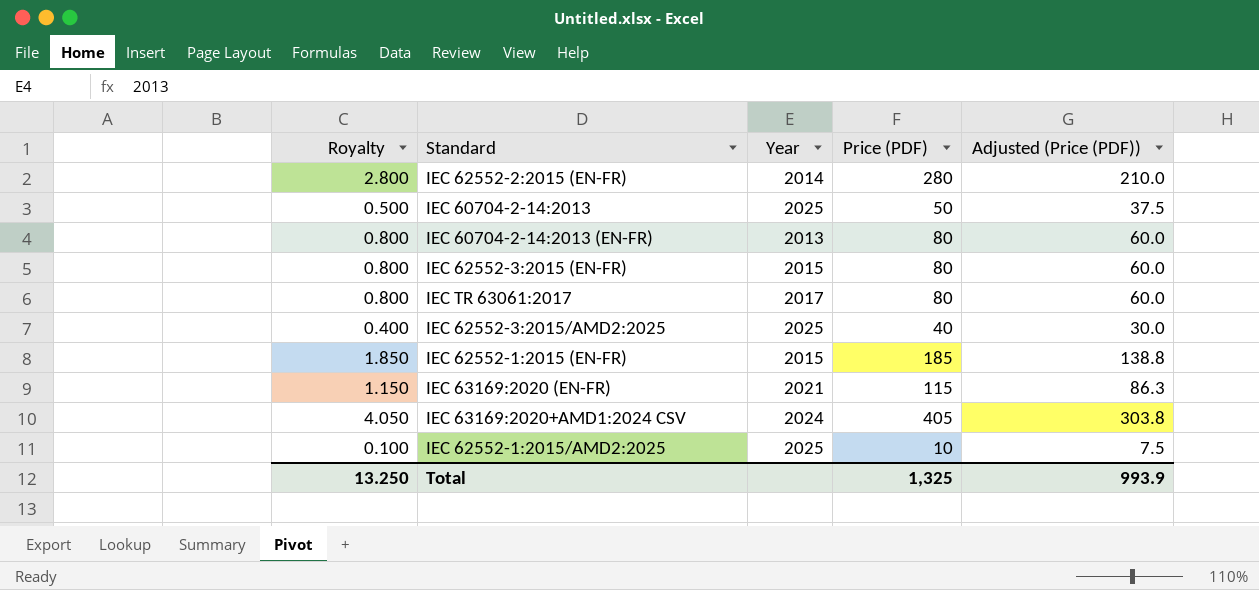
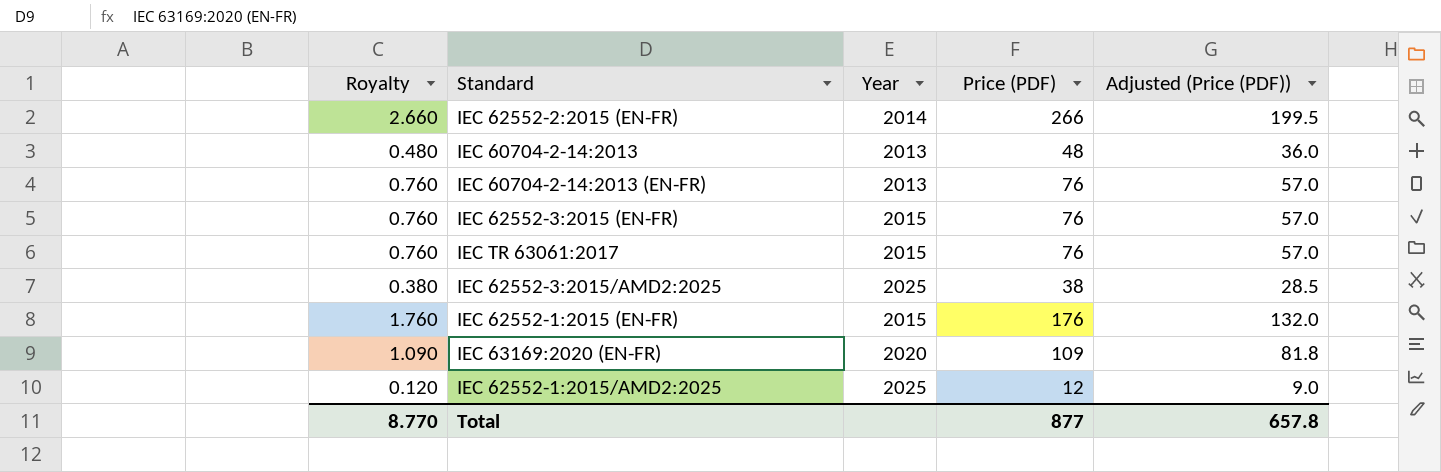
row IEC 63169:2020+AMD1:2024 CSV: 4.050 | 2024 | 405 | 303.8 -> none
IEC 62552-2:2015 (EN-FR) | Royalty: 2.800 -> 2.660
IEC 62552-2:2015 (EN-FR) | Price (PDF): 280 -> 266
IEC 62552-2:2015 (EN-FR) | Adjusted (Price (PDF)): 210.0 -> 199.5
IEC 60704-2-14:2013 | Royalty: 0.500 -> 0.480
IEC 60704-2-14:2013 | Year: 2025 -> 2013
IEC 60704-2-14:2013 | Price (PDF): 50 -> 48
IEC 60704-2-14:2013 | Adjusted (Price (PDF)): 37.5 -> 36.0
IEC 60704-2-14:2013 (EN-FR) | Royalty: 0.800 -> 0.760
IEC 60704-2-14:2013 (EN-FR) | Price (PDF): 80 -> 76
IEC 60704-2-14:2013 (EN-FR) | Adjusted (Price (PDF)): 60.0 -> 57.0
IEC 62552-3:2015 (EN-FR) | Royalty: 0.800 -> 0.760
IEC 62552-3:2015 (EN-FR) | Price (PDF): 80 -> 76
IEC 62552-3:2015 (EN-FR) | Adjusted (Price (PDF)): 60.0 -> 57.0
IEC TR 63061:2017 | Royalty: 0.800 -> 0.760
IEC TR 63061:2017 | Year: 2017 -> 2015
IEC TR 63061:2017 | Price (PDF): 80 -> 76
IEC TR 63061:2017 | Adjusted (Price (PDF)): 60.0 -> 57.0
IEC 62552-3:2015/AMD2:2025 | Royalty: 0.400 -> 0.380
IEC 62552-3:2015/AMD2:2025 | Price (PDF): 40 -> 38
IEC 62552-3:2015/AMD2:2025 | Adjusted (Price (PDF)): 30.0 -> 28.5
IEC 62552-1:2015 (EN-FR) | Royalty: 1.850 -> 1.760
IEC 62552-1:2015 (EN-FR) | Price (PDF): 185 -> 176
IEC 62552-1:2015 (EN-FR) | Adjusted (Price (PDF)): 138.8 -> 132.0
IEC 63169:2020 (EN-FR) | Royalty: 1.150 -> 1.090
IEC 63169:2020 (EN-FR) | Year: 2021 -> 2020
IEC 63169:2020 (EN-FR) | Price (PDF): 115 -> 109
IEC 63169:2020 (EN-FR) | Adjusted (Price (PDF)): 86.3 -> 81.8
IEC 62552-1:2015/AMD2:2025 | Royalty: 0.100 -> 0.120
IEC 62552-1:2015/AMD2:2025 | Price (PDF): 10 -> 12
IEC 62552-1:2015/AMD2:2025 | Adjusted (Price (PDF)): 7.5 -> 9.0
Total | Royalty: 13.250 -> 8.770
Total | Price (PDF): 1,325 -> 877
Total | Adjusted (Price (PDF)): 993.9 -> 657.8

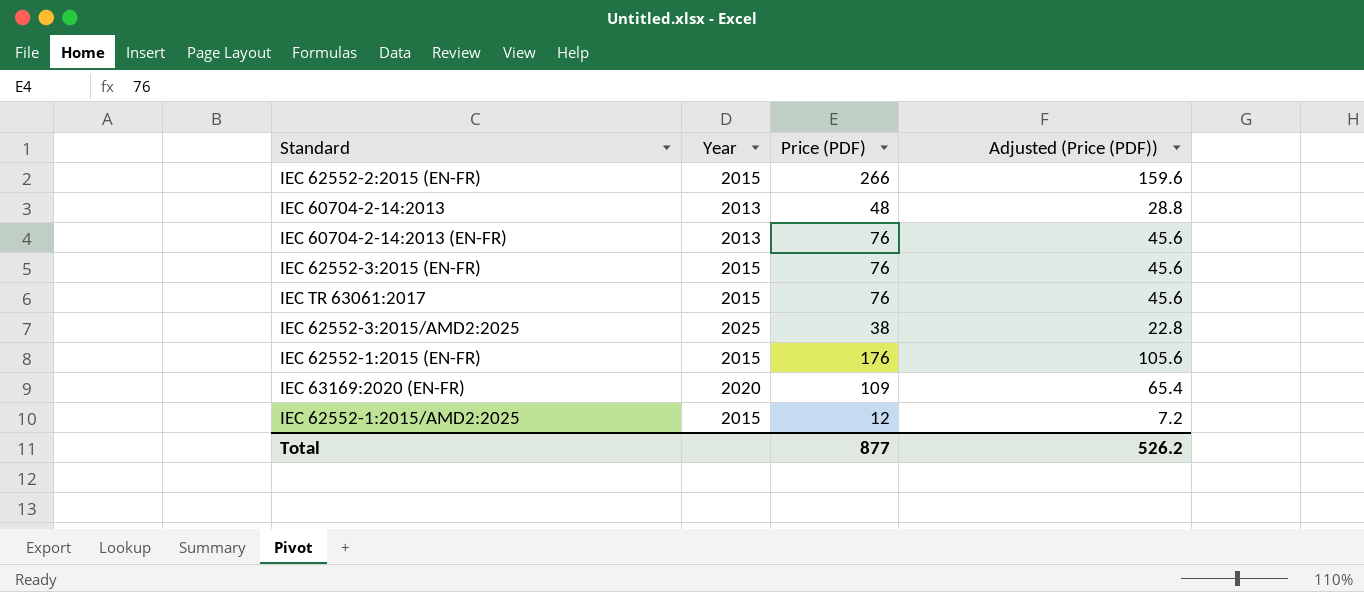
column Royalty | formula: [Price (PDF)] * 0.01 -> none
column Adjusted (Price (PDF)) | formula: [Price (PDF)] * 0.75 -> [Price (PDF)] * 0.6
IEC 62552-2:2015 (EN-FR) | Year: 2014 -> 2015
IEC 62552-1:2015/AMD2:2025 | Year: 2025 -> 2015
Total | Adjusted (Price (PDF)): 657.8 -> 526.2

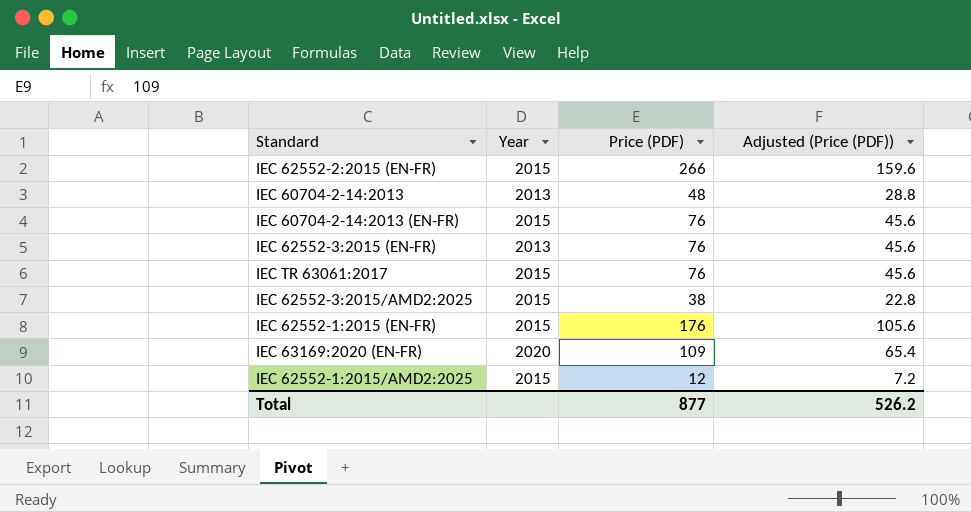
IEC 60704-2-14:2013 (EN-FR) | Year: 2013 -> 2015
IEC 62552-3:2015 (EN-FR) | Year: 2015 -> 2013
IEC 62552-3:2015/AMD2:2025 | Year: 2025 -> 2015

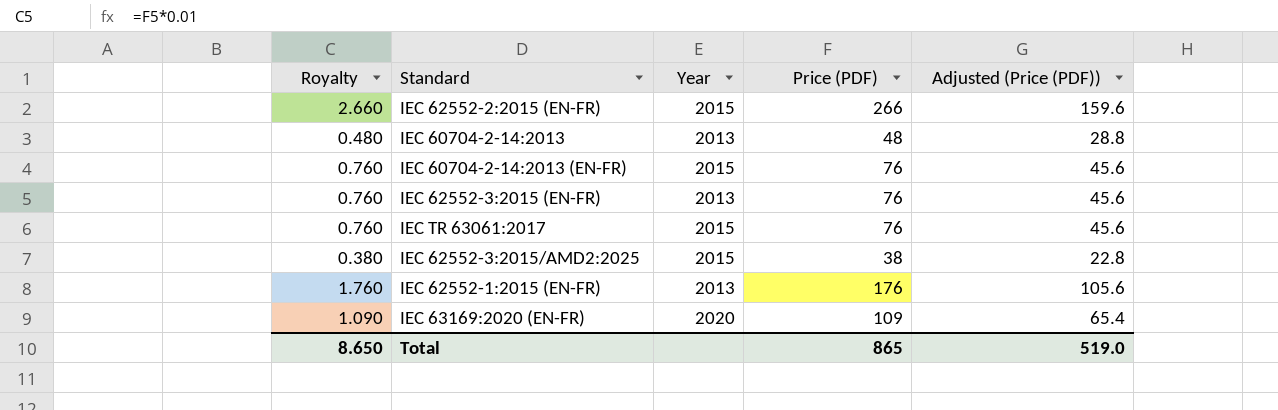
column Royalty | formula: none -> [Price (PDF)] * 0.01
row IEC 62552-1:2015/AMD2:2025: 2015 | 12 | 7.2 -> none
IEC 62552-1:2015 (EN-FR) | Year: 2015 -> 2013
Total | Price (PDF): 877 -> 865
Total | Adjusted (Price (PDF)): 526.2 -> 519.0

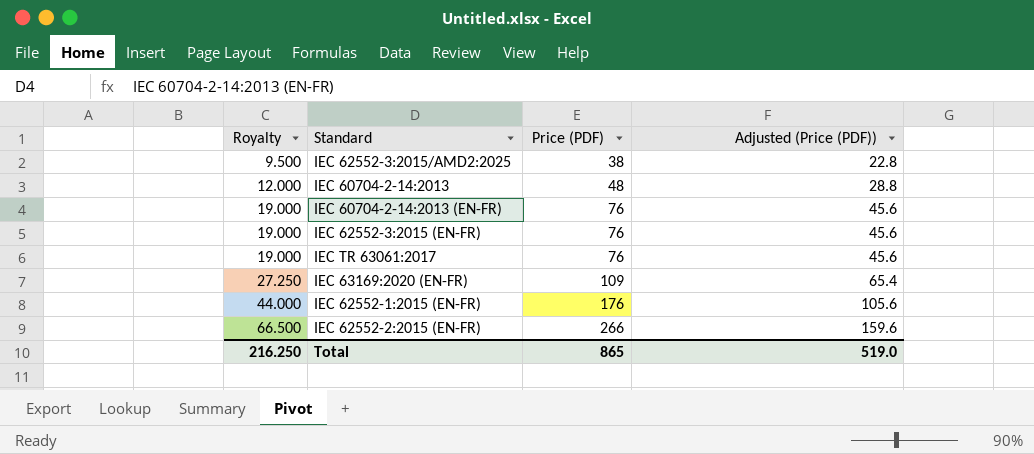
row order: none -> Royalty ascending
column Year | position: 3 -> none
column Royalty | formula: [Price (PDF)] * 0.01 -> [Price (PDF)] * 0.25
Total | Royalty: 8.650 -> 216.250

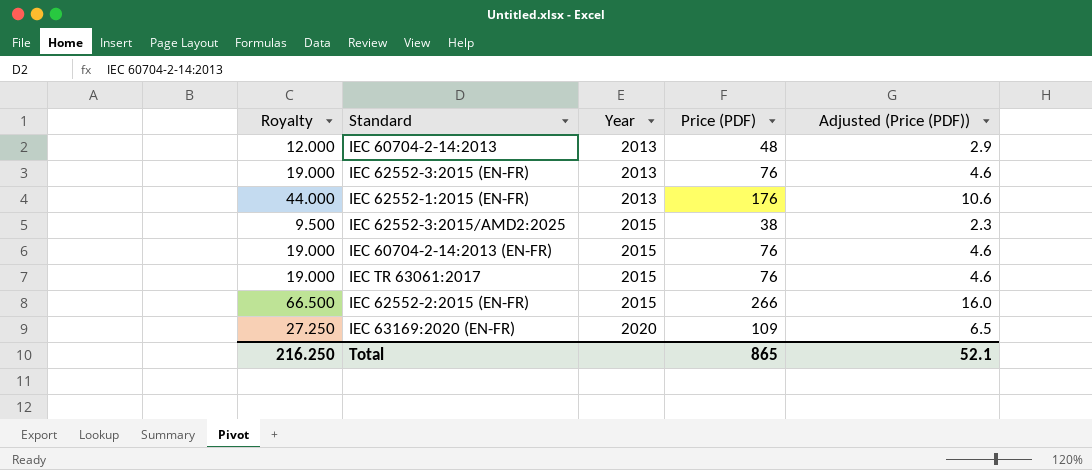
row order: Royalty ascending -> Year ascending
column Year | position: none -> 3
column Adjusted (Price (PDF)) | formula: [Price (PDF)] * 0.6 -> [Price (PDF)] * 0.06
Total | Adjusted (Price (PDF)): 519.0 -> 52.1

